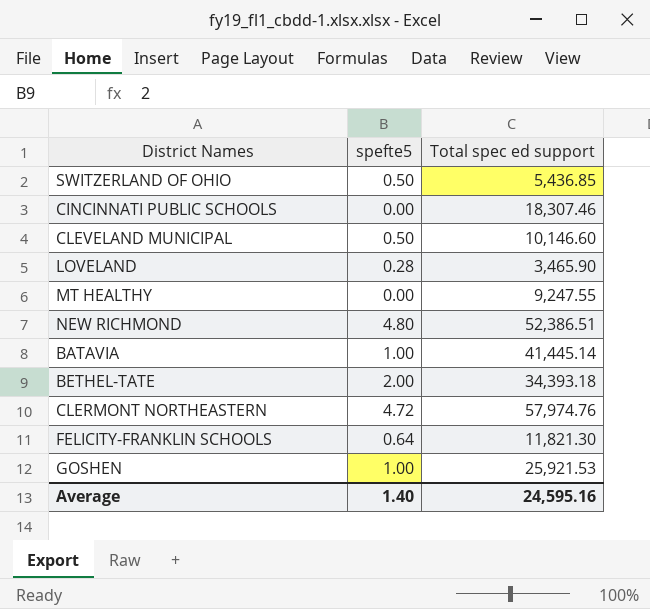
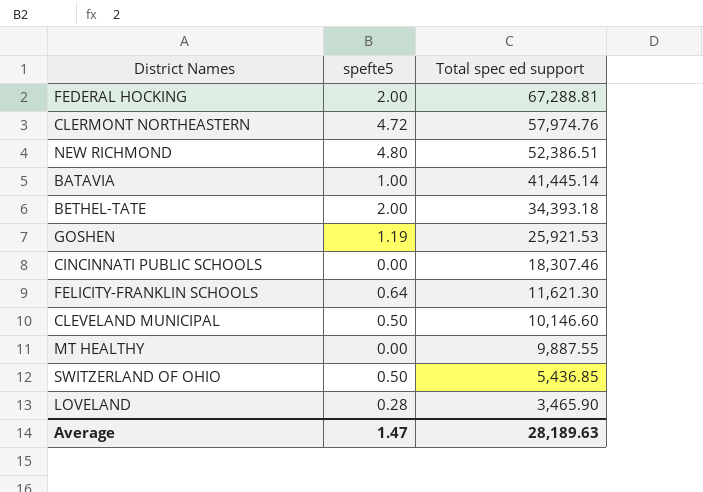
row order: none -> Total spec ed support descending
row FEDERAL HOCKING: none -> 2.00 | 67,288.81
GOSHEN | spefte5: 1.00 -> 1.19
FELICITY-FRANKLIN SCHOOLS | Total spec ed support: 11,821.30 -> 11,621.30
MT HEALTHY | Total spec ed support: 9,247.55 -> 9,887.55
Average | spefte5: 1.40 -> 1.47
Average | Total spec ed support: 24,595.16 -> 28,189.63

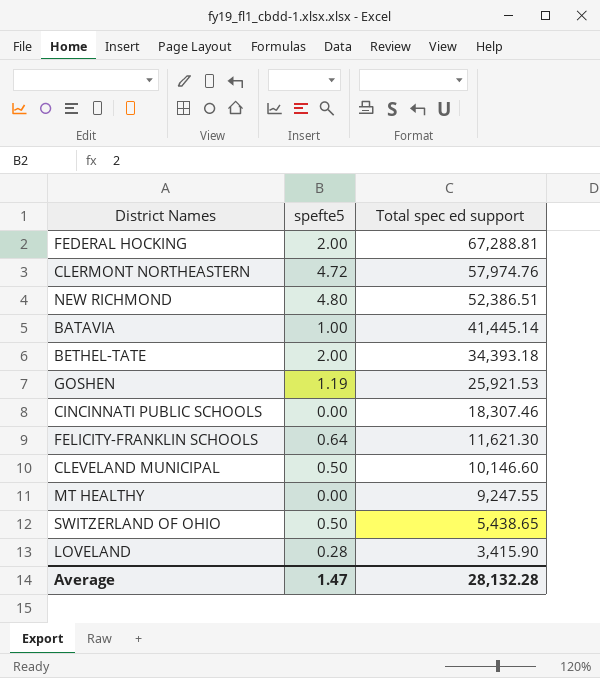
MT HEALTHY | Total spec ed support: 9,887.55 -> 9,247.55
SWITZERLAND OF OHIO | Total spec ed support: 5,436.85 -> 5,438.65
LOVELAND | Total spec ed support: 3,465.90 -> 3,415.90
Average | Total spec ed support: 28,189.63 -> 28,132.28

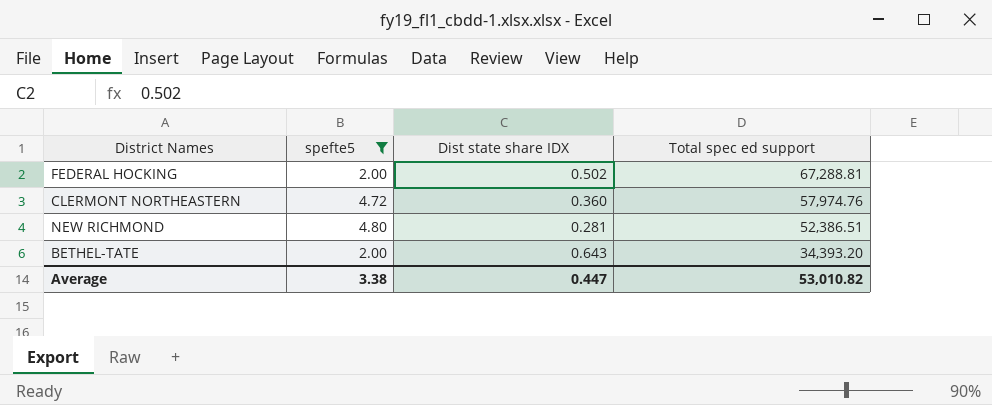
filter: none -> spefte5 >= 2.00
column Dist state share IDX | position: none -> 3
BETHEL-TATE | Total spec ed support: 34,393.18 -> 34,393.20
Average | spefte5: 1.47 -> 3.38
Average | Total spec ed support: 28,132.28 -> 53,010.82

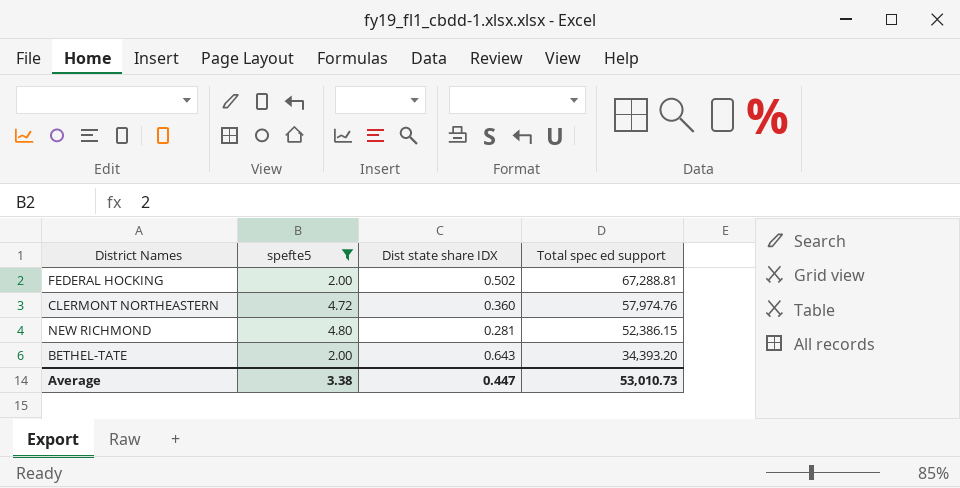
NEW RICHMOND | Total spec ed support: 52,386.51 -> 52,386.15
Average | Total spec ed support: 53,010.82 -> 53,010.73

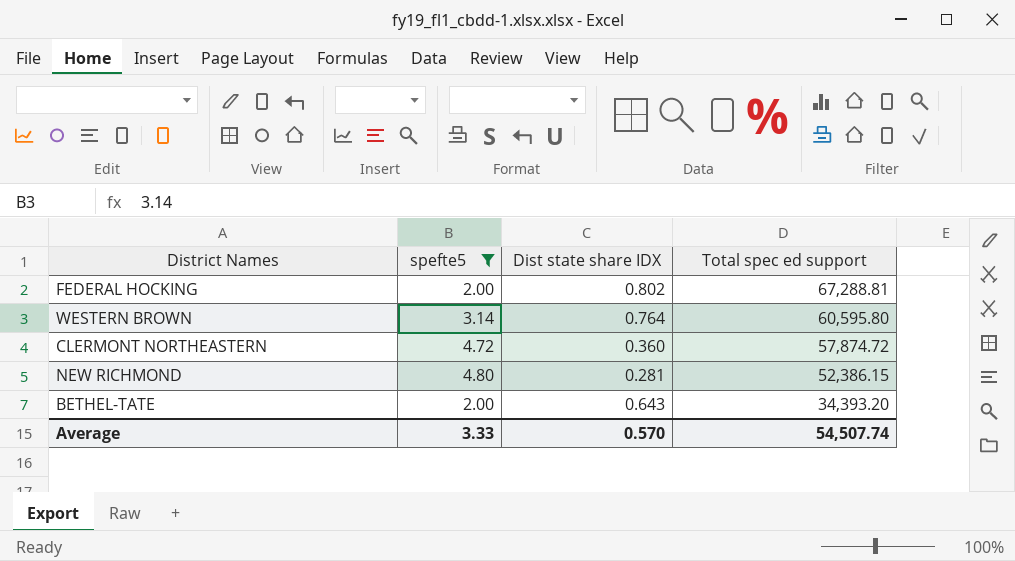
FEDERAL HOCKING | Dist state share IDX: 0.502 -> 0.802
row WESTERN BROWN: none -> 3.14 | 0.764 | 60,595.80
CLERMONT NORTHEASTERN | Total spec ed support: 57,974.76 -> 57,874.72
Average | spefte5: 3.38 -> 3.33
Average | Dist state share IDX: 0.447 -> 0.570
Average | Total spec ed support: 53,010.73 -> 54,507.74

